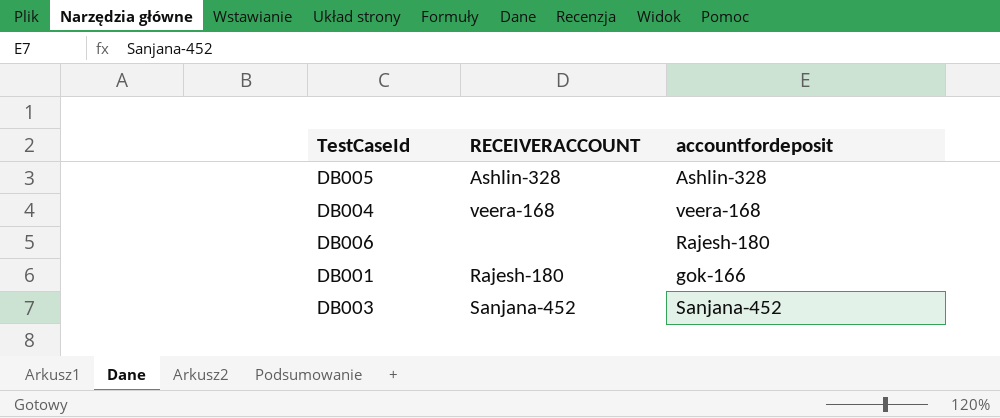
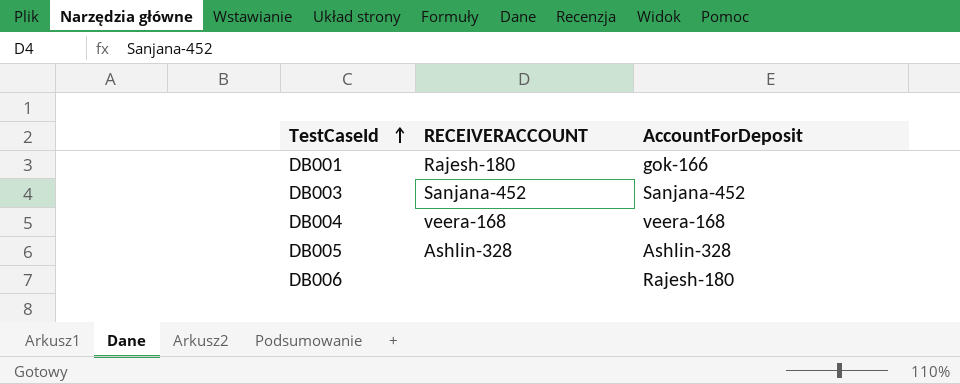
row order: none -> TestCaseId ascending
column name: accountfordeposit -> AccountForDeposit

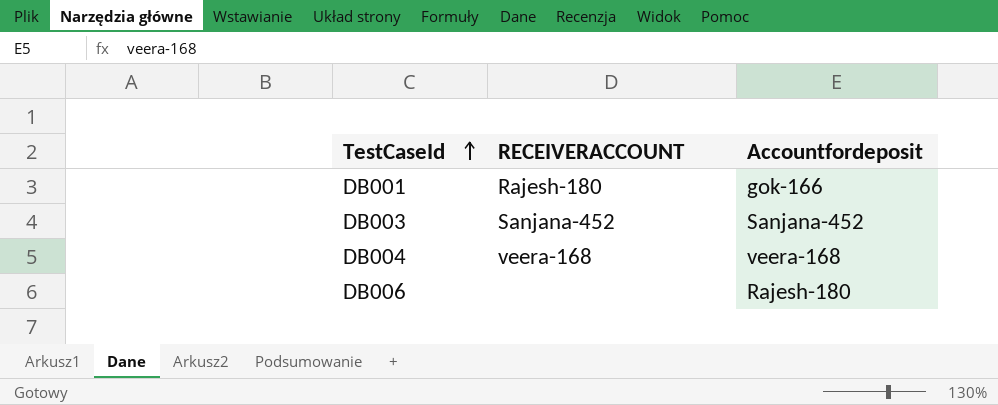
column name: AccountForDeposit -> Accountfordeposit
row DB005: Ashlin-328 | Ashlin-328 -> none

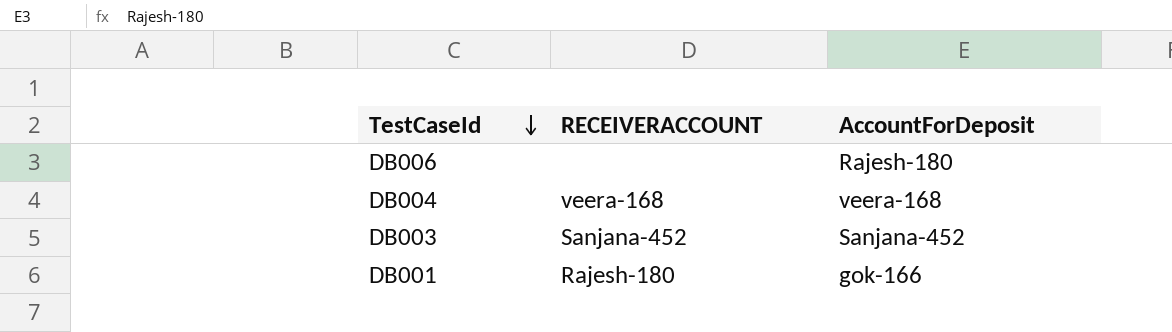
row order: TestCaseId ascending -> TestCaseId descending
column name: Accountfordeposit -> AccountForDeposit

